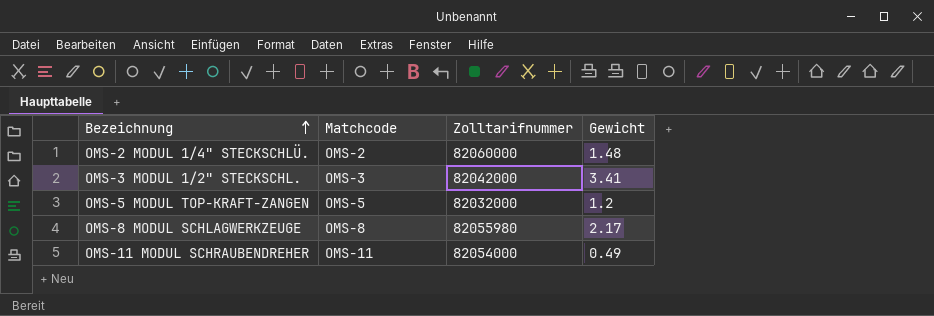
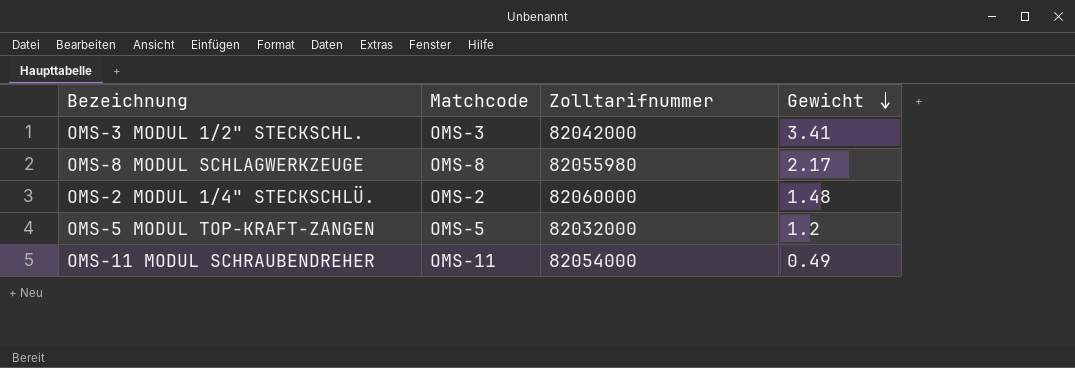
row order: Bezeichnung ascending -> Gewicht descending

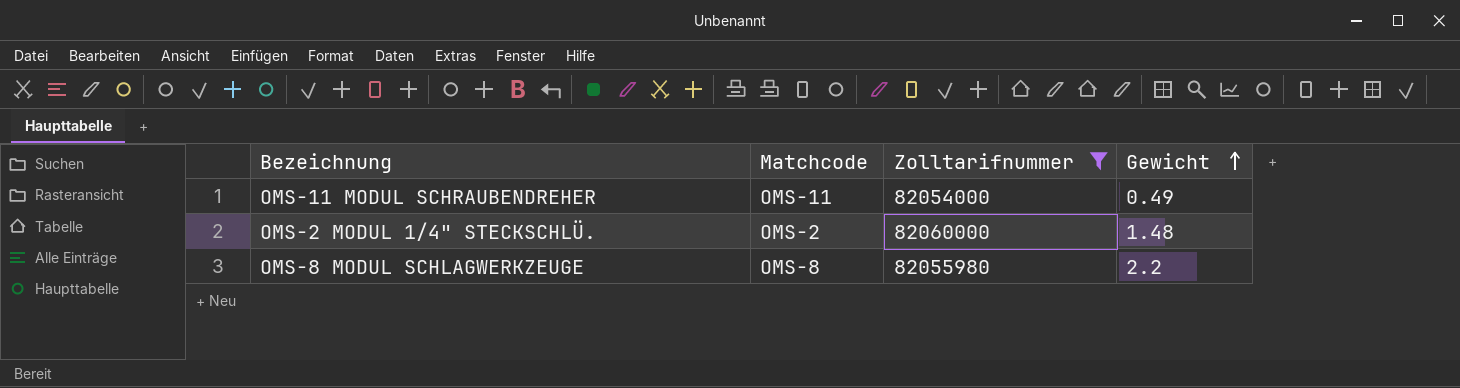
filter: none -> Zolltarifnummer >= 82054000
row order: Gewicht descending -> Gewicht ascending
OMS-8 MODUL SCHLAGWERKZEUGE | Gewicht: 2.17 -> 2.2

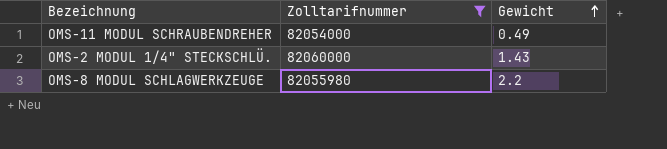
column Matchcode | position: 2 -> none
OMS-2 MODUL 1/4" STECKSCHLÜ. | Gewicht: 1.48 -> 1.43

